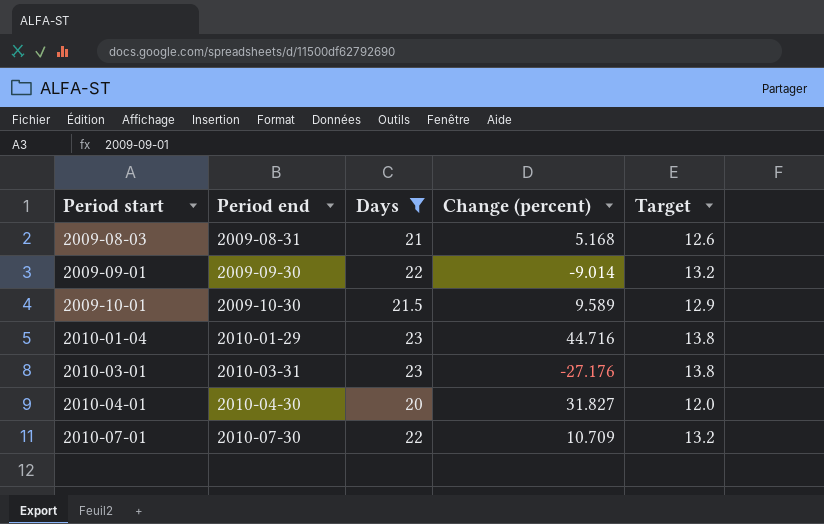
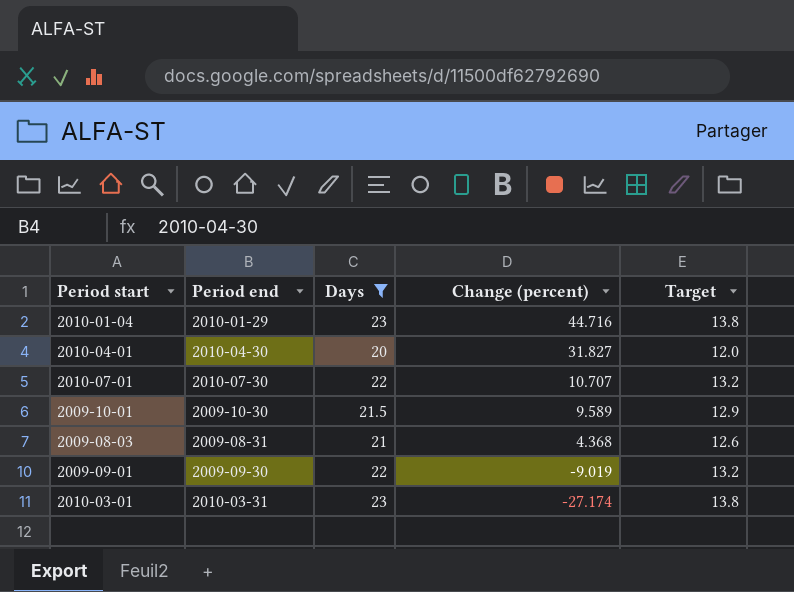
row order: Period start ascending -> Change (percent) descending
2010-07-01 | Change (percent): 10.709 -> 10.707
2009-08-03 | Change (percent): 5.168 -> 4.368
2009-09-01 | Change (percent): -9.014 -> -9.019
2010-03-01 | Change (percent): -27.176 -> -27.174

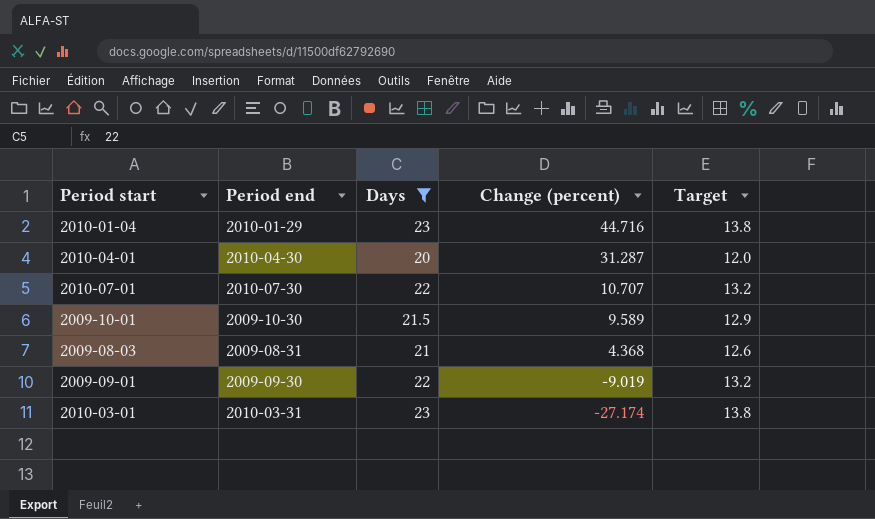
2010-04-01 | Change (percent): 31.827 -> 31.287

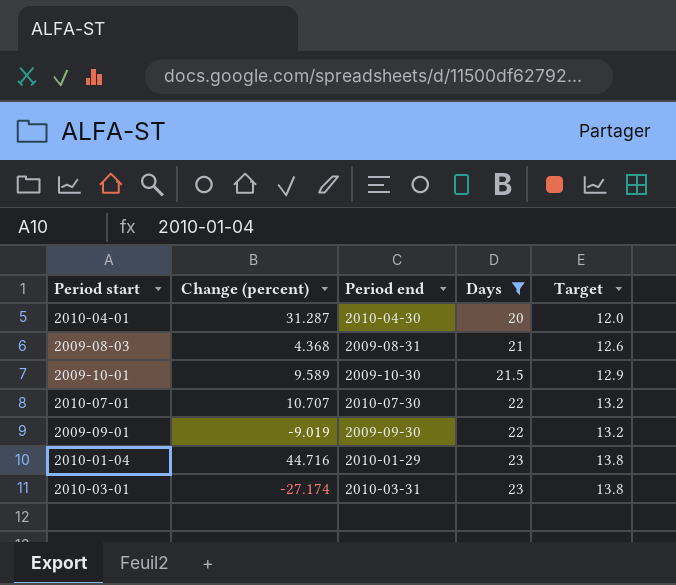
row order: Change (percent) descending -> Days ascending
column Change (percent) | position: 4 -> 2

